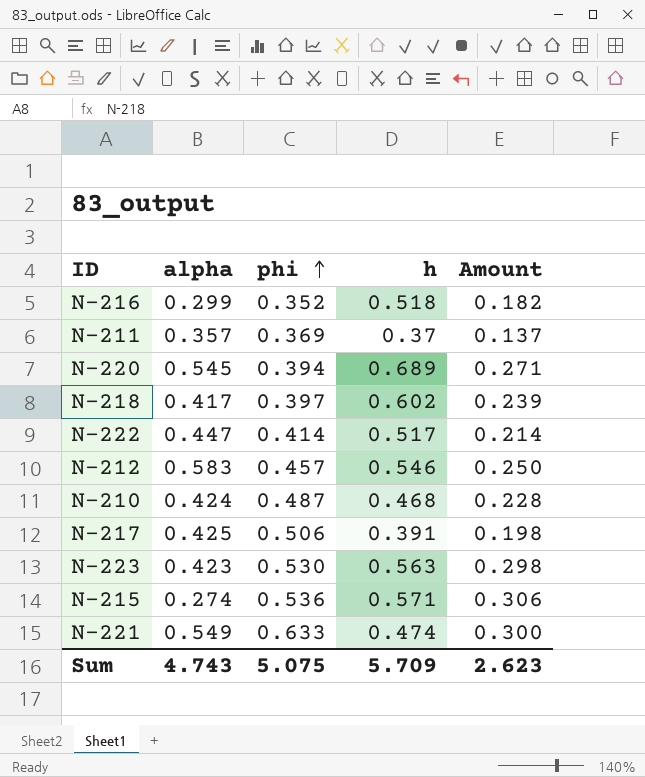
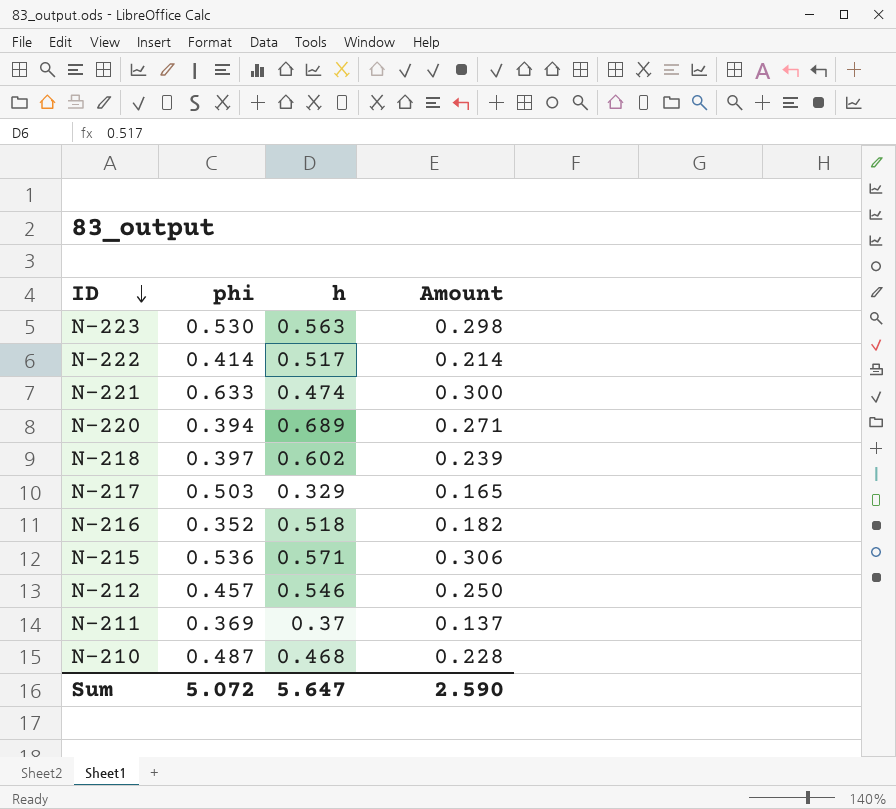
row order: phi ascending -> ID descending
column alpha | position: 2 -> none
N-217 | phi: 0.506 -> 0.503
N-217 | h: 0.391 -> 0.329
N-217 | Amount: 0.198 -> 0.165
Sum | phi: 5.075 -> 5.072
Sum | h: 5.709 -> 5.647
Sum | Amount: 2.623 -> 2.590

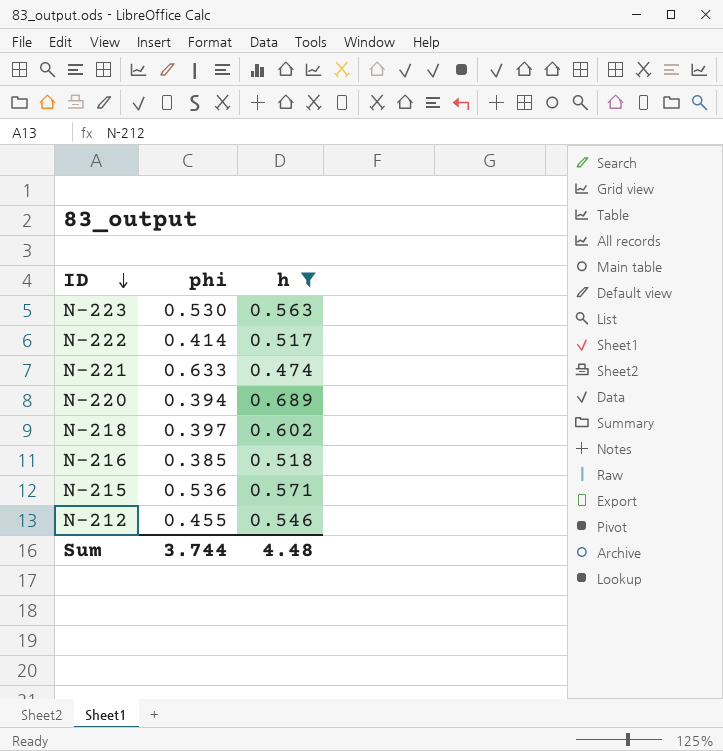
filter: none -> h >= 0.474
column Amount | formula: [phi] * [h] -> none
N-216 | phi: 0.352 -> 0.385
N-212 | phi: 0.457 -> 0.455
Sum | phi: 5.072 -> 3.744
Sum | h: 5.647 -> 4.48

